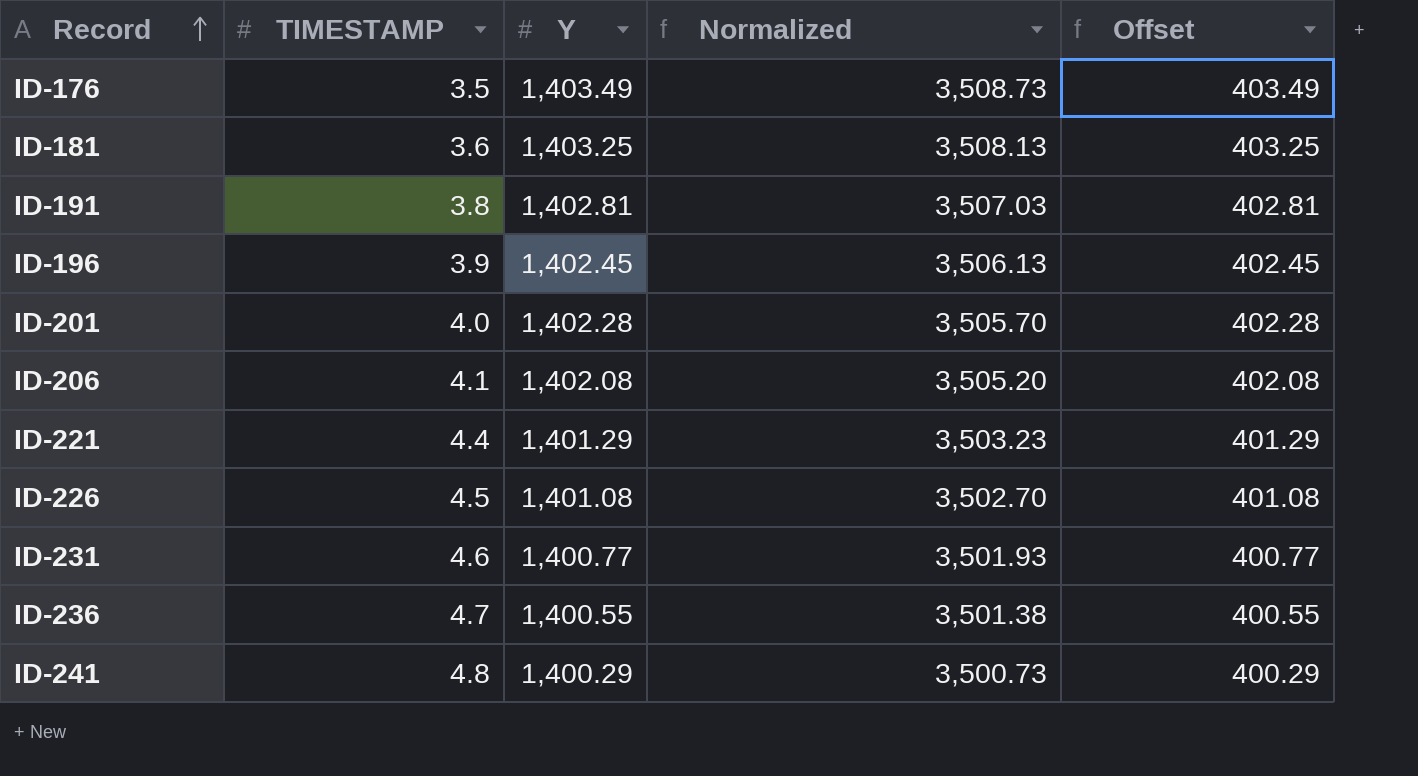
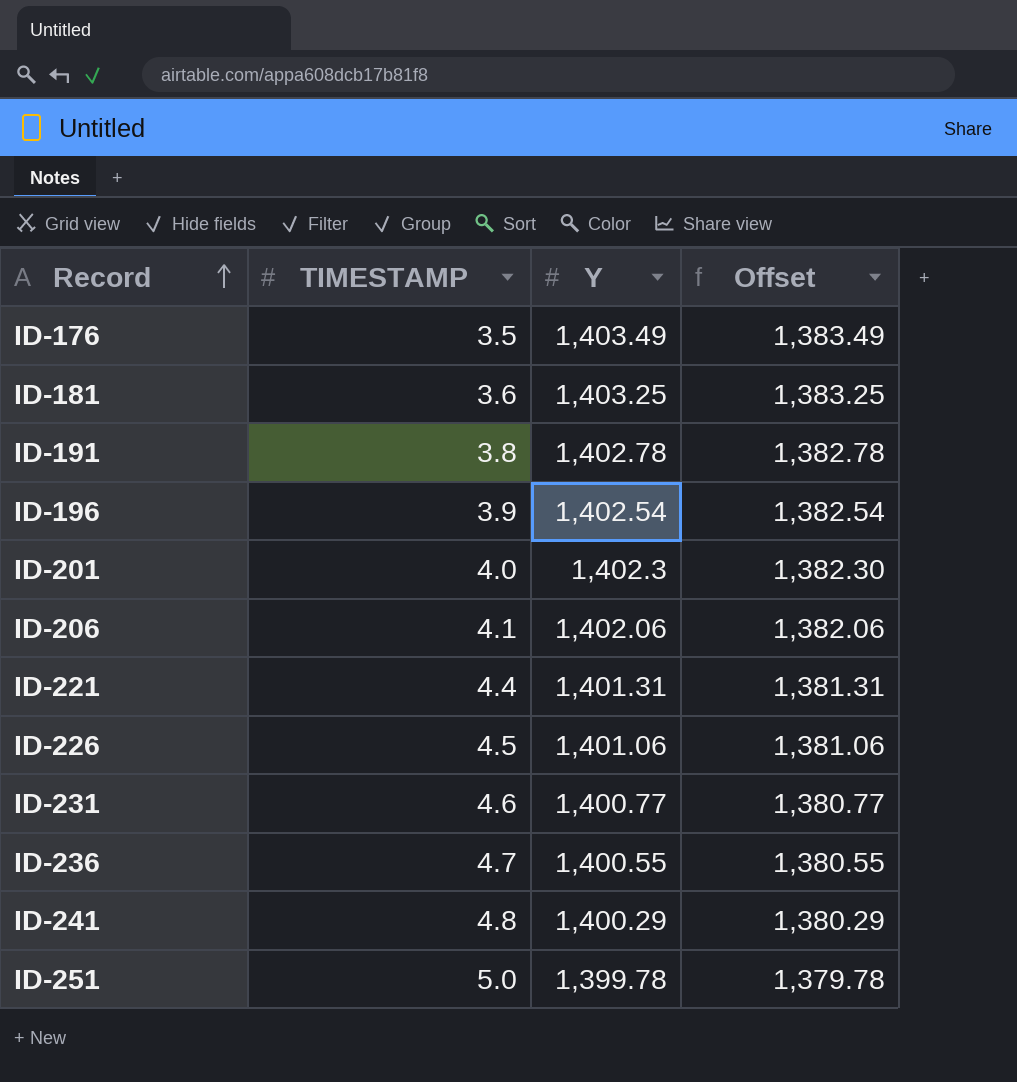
column Normalized | formula: [Y] * 2.5 -> none
column Offset | formula: [Y] - 1000 -> [Y] - 20
ID-191 | Y: 1,402.81 -> 1,402.78
ID-196 | Y: 1,402.45 -> 1,402.54
ID-201 | Y: 1,402.28 -> 1,402.3
ID-206 | Y: 1,402.08 -> 1,402.06
ID-221 | Y: 1,401.29 -> 1,401.31
ID-226 | Y: 1,401.08 -> 1,401.06
row ID-251: none -> 5.0 | 1,399.78 | 1,379.78

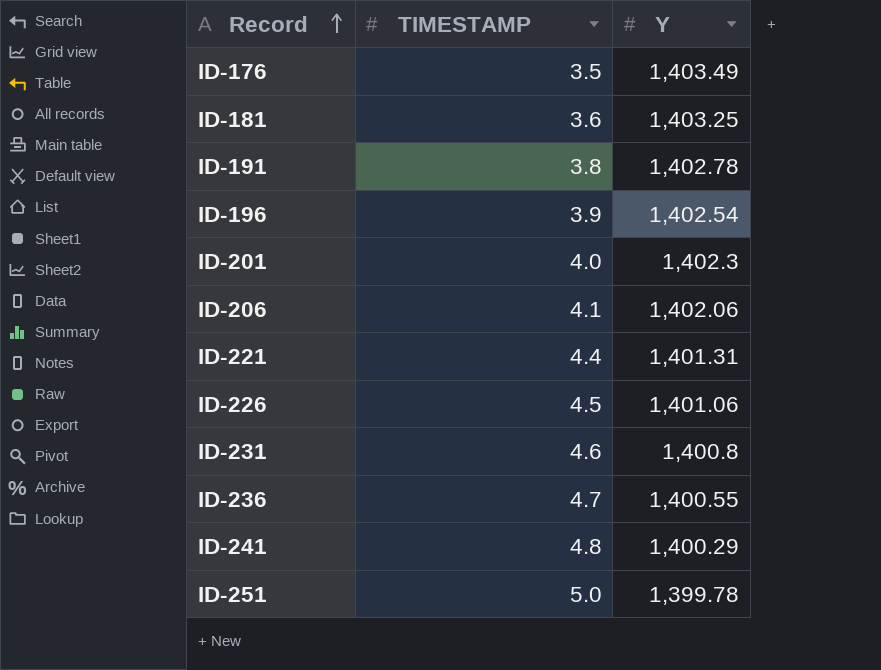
column Offset | formula: [Y] - 20 -> none
ID-231 | Y: 1,400.77 -> 1,400.8

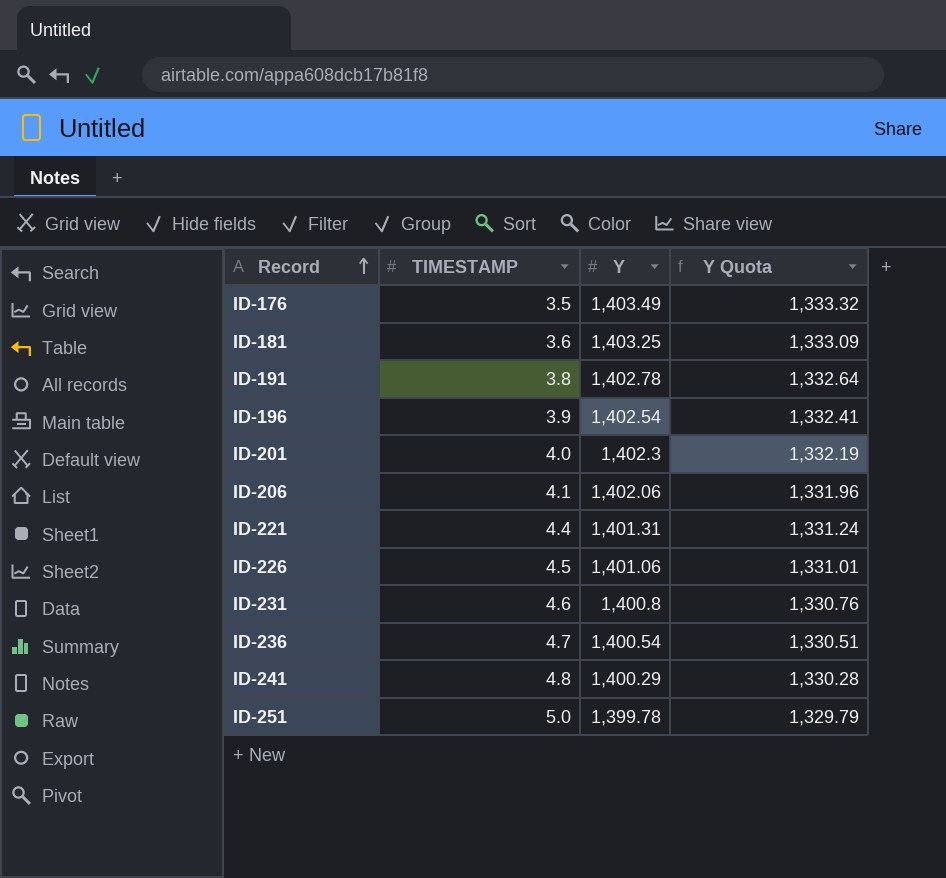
column Y Quota | formula: none -> [Y] * 0.95
ID-236 | Y: 1,400.55 -> 1,400.54

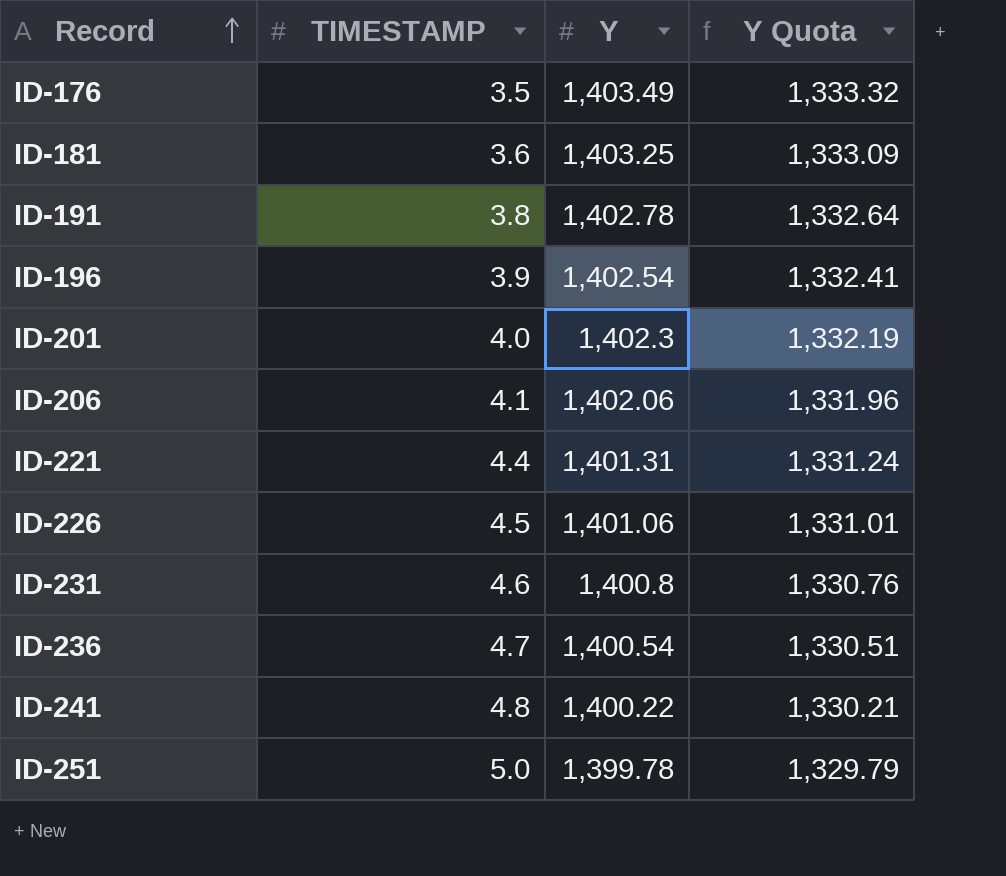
ID-241 | Y: 1,400.29 -> 1,400.22
ID-241 | Y Quota: 1,330.28 -> 1,330.21

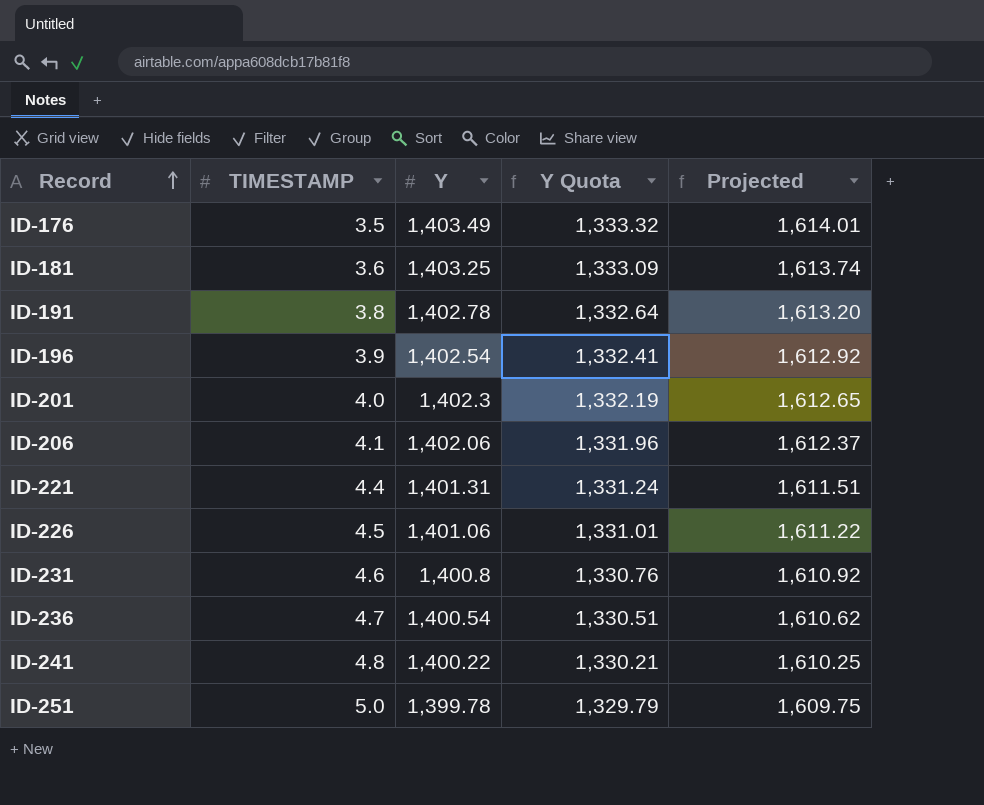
column Projected | formula: none -> [Y] * 1.15

